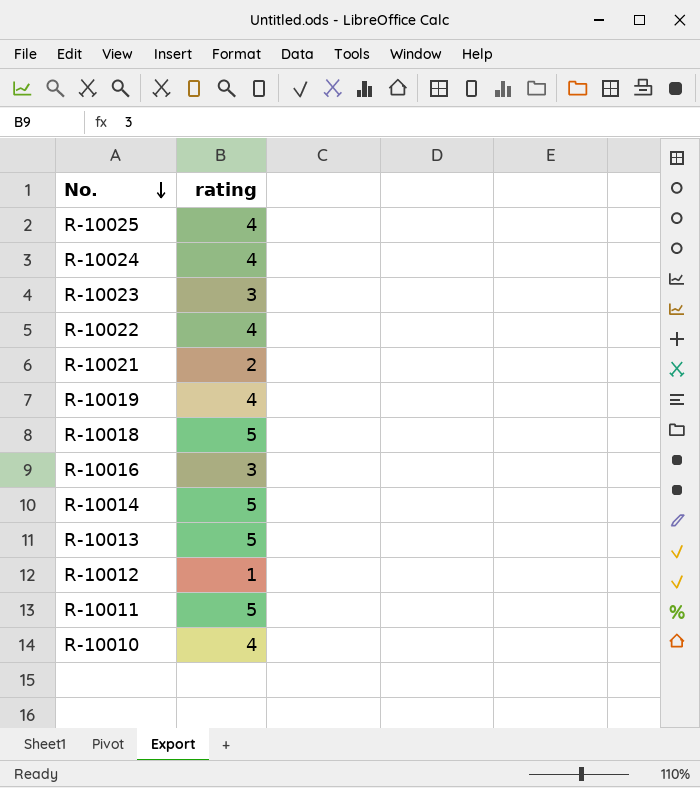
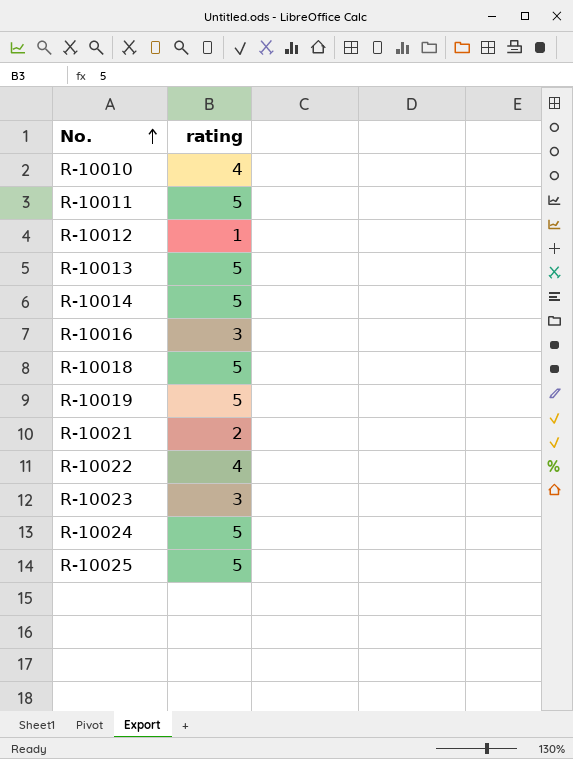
row order: No. descending -> No. ascending
R-10019 | rating: 4 -> 5
R-10024 | rating: 4 -> 5
R-10025 | rating: 4 -> 5

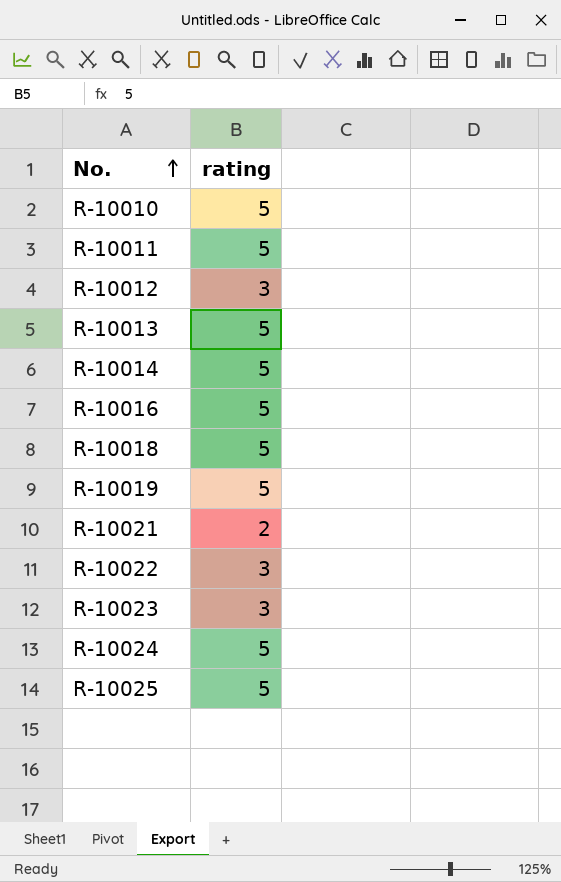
R-10010 | rating: 4 -> 5
R-10012 | rating: 1 -> 3
R-10016 | rating: 3 -> 5
R-10022 | rating: 4 -> 3

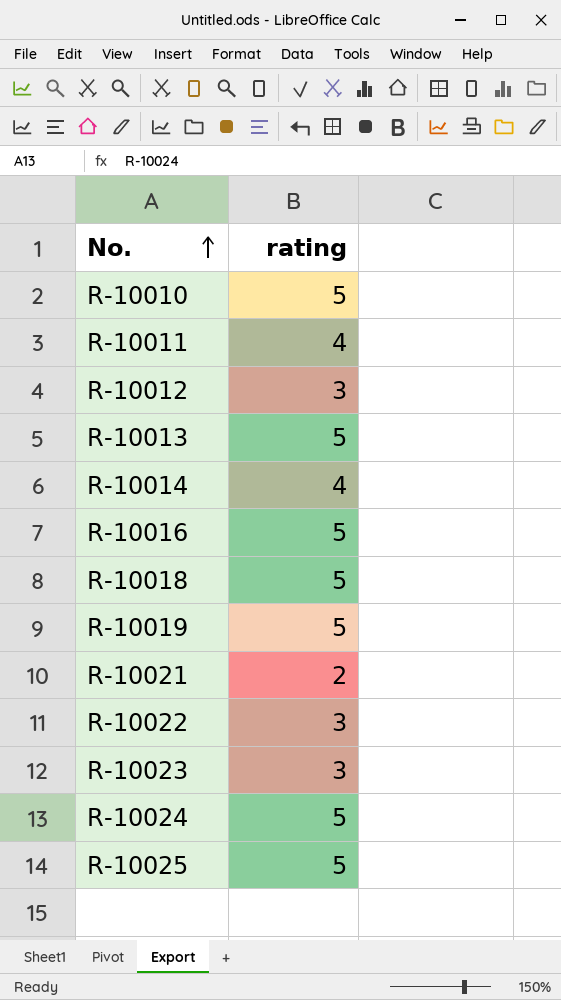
R-10011 | rating: 5 -> 4
R-10014 | rating: 5 -> 4

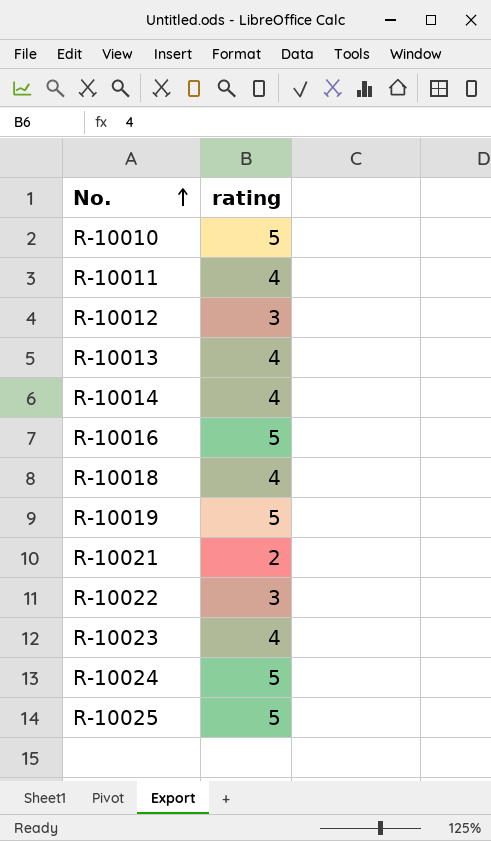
R-10013 | rating: 5 -> 4
R-10018 | rating: 5 -> 4
R-10023 | rating: 3 -> 4

